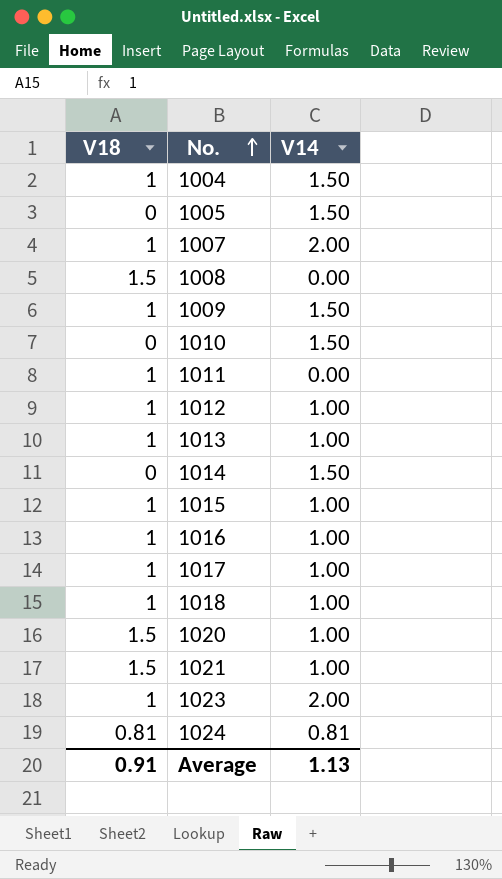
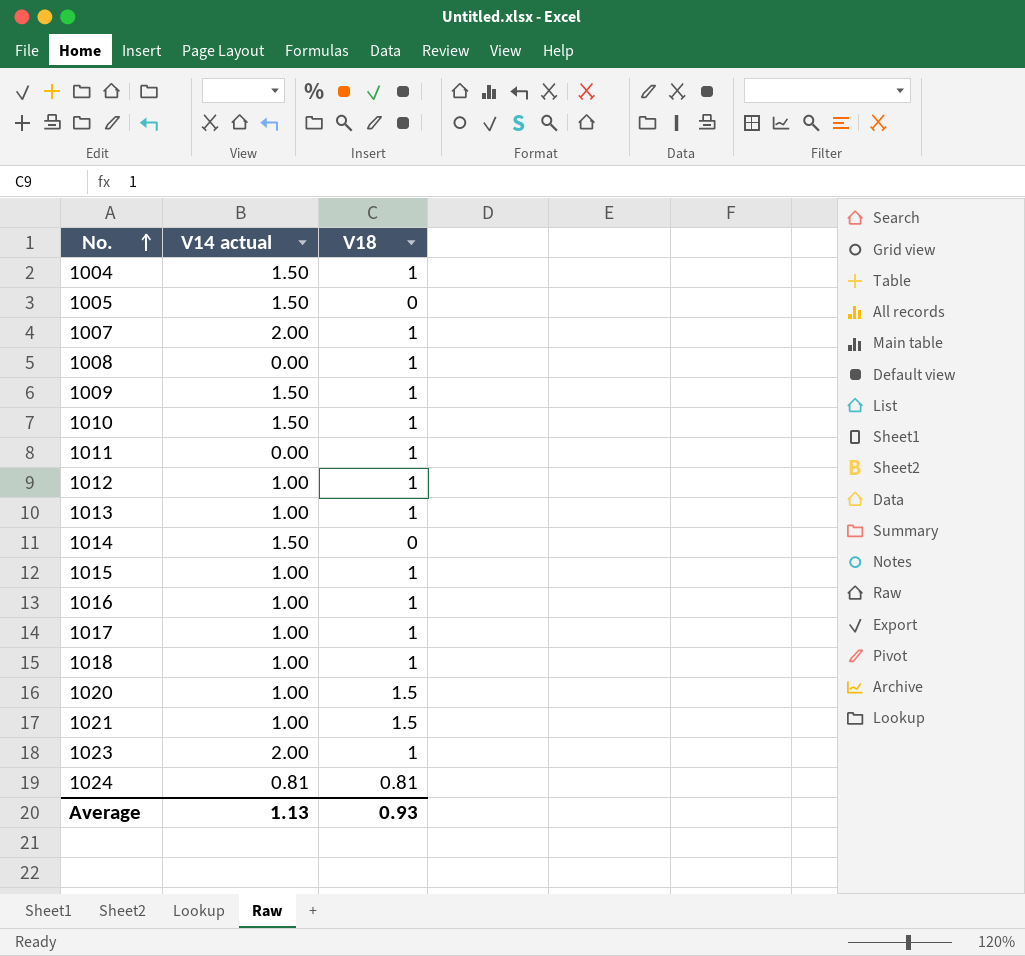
column name: V14 -> V14 actual
column V18 | position: 1 -> 3
1008 | V18: 1.5 -> 1
1010 | V18: 0 -> 1
Average | V18: 0.91 -> 0.93

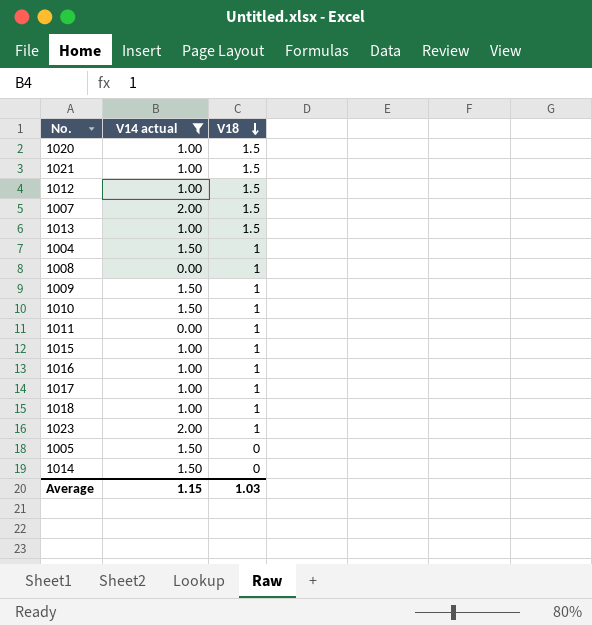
filter: none -> V14 actual != 0.81
row order: No. ascending -> V18 descending
1012 | V18: 1 -> 1.5
1007 | V18: 1 -> 1.5
1013 | V18: 1 -> 1.5
Average | V14 actual: 1.13 -> 1.15
Average | V18: 0.93 -> 1.03

